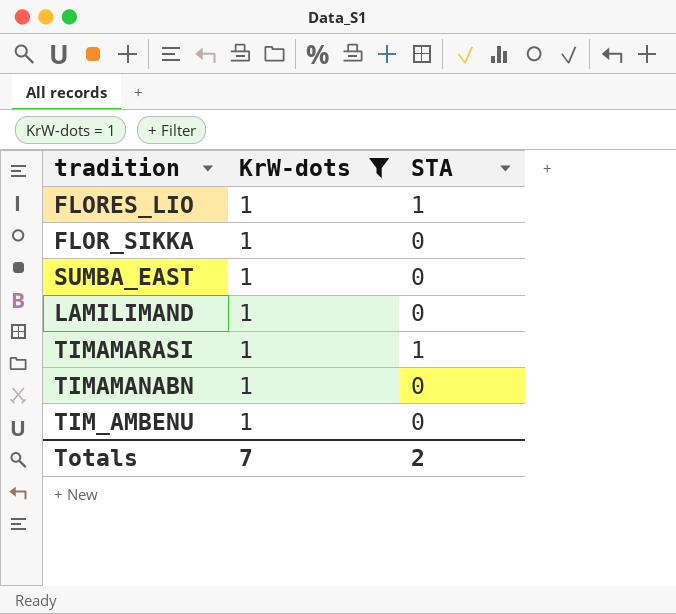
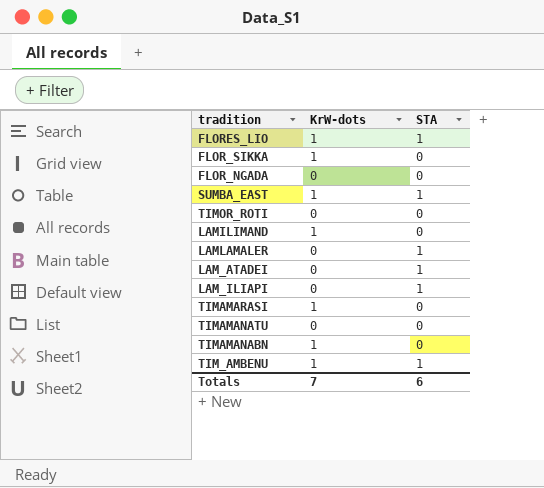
filter: KrW-dots = 1 -> none
SUMBA_EAST | STA: 0 -> 1
TIMAMARASI | STA: 1 -> 0
TIM_AMBENU | STA: 0 -> 1
Totals | STA: 2 -> 6

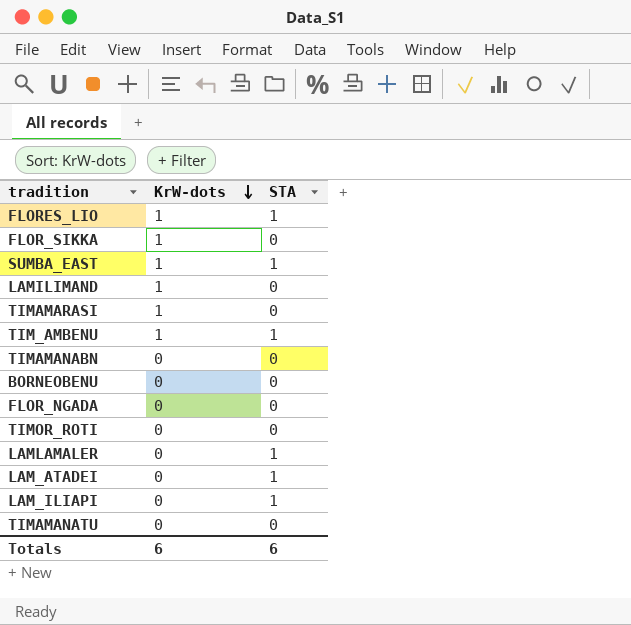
row order: none -> KrW-dots descending
TIMAMANABN | KrW-dots: 1 -> 0
row BORNEOBENU: none -> 0 | 0
Totals | KrW-dots: 7 -> 6

